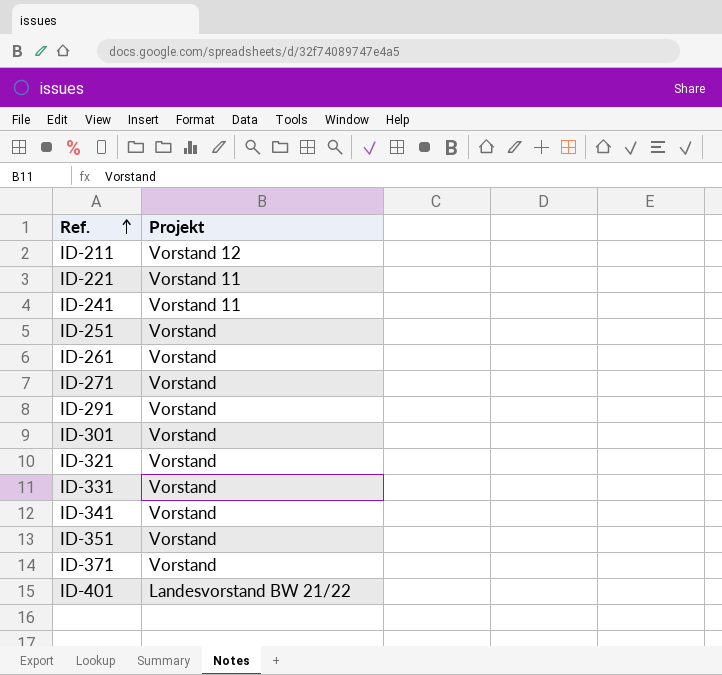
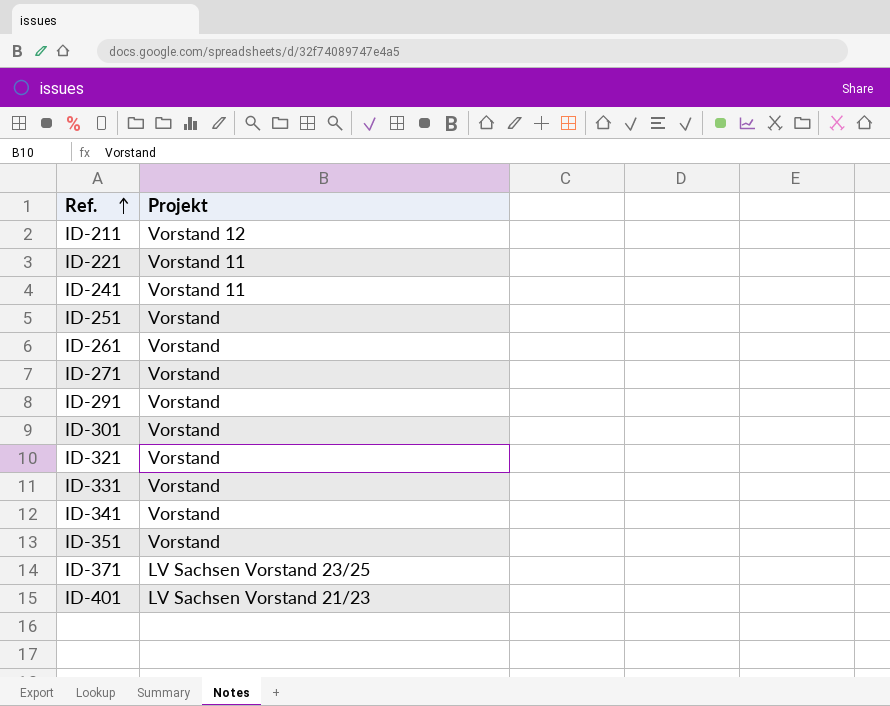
ID-371 | Projekt: Vorstand -> LV Sachsen Vorstand 23/25
ID-401 | Projekt: Landesvorstand BW 21/22 -> LV Sachsen Vorstand 21/23

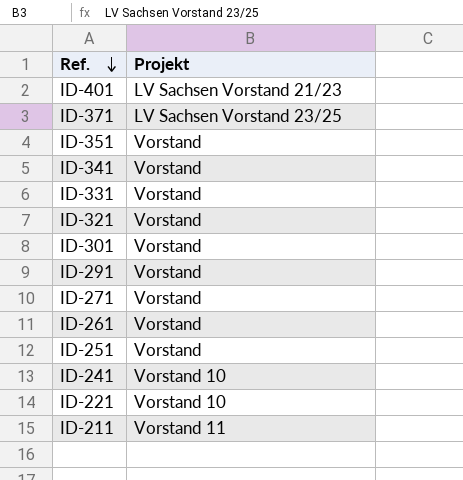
row order: Ref. ascending -> Ref. descending
ID-241 | Projekt: Vorstand 11 -> Vorstand 10
ID-221 | Projekt: Vorstand 11 -> Vorstand 10
ID-211 | Projekt: Vorstand 12 -> Vorstand 11

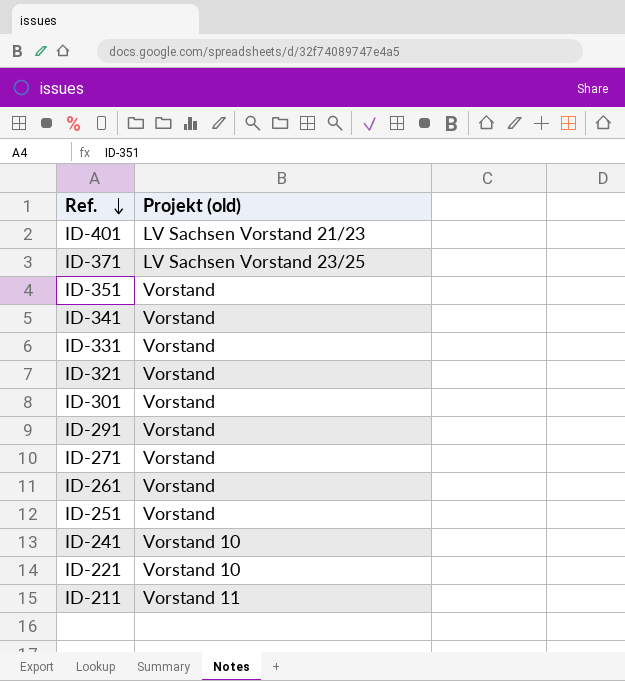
column name: Projekt -> Projekt (old)

